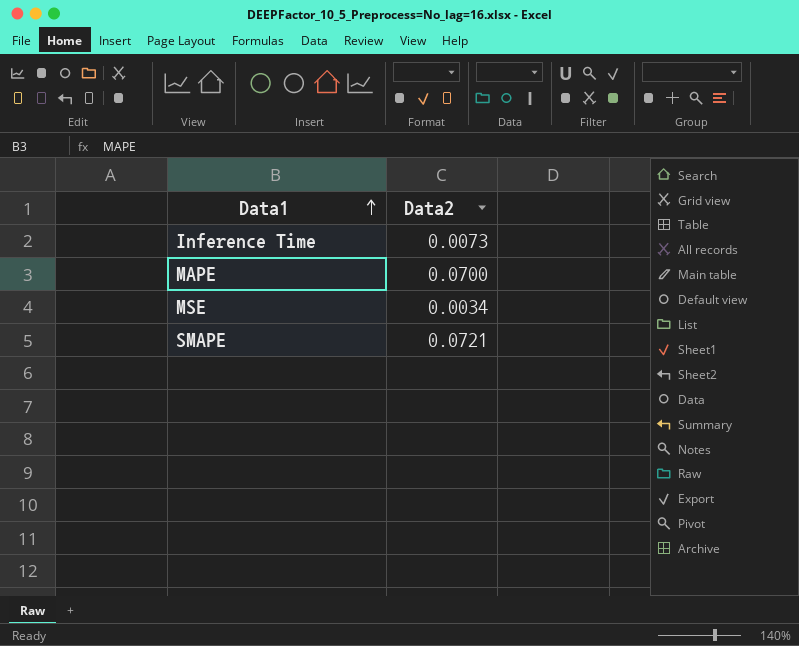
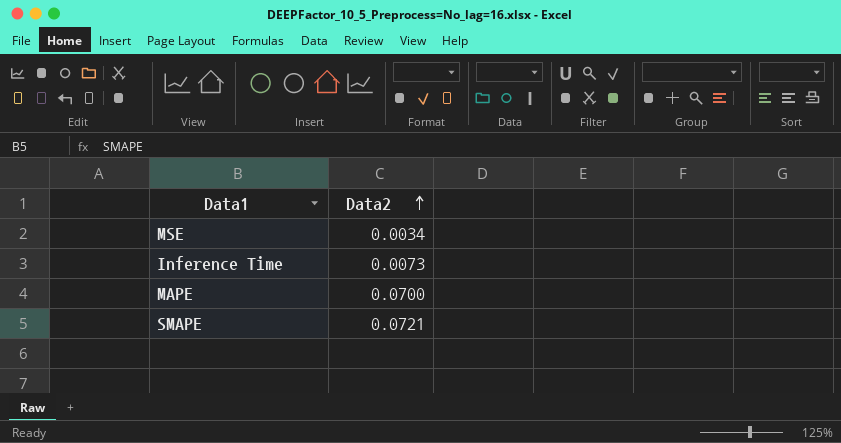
row order: Data1 ascending -> Data2 ascending

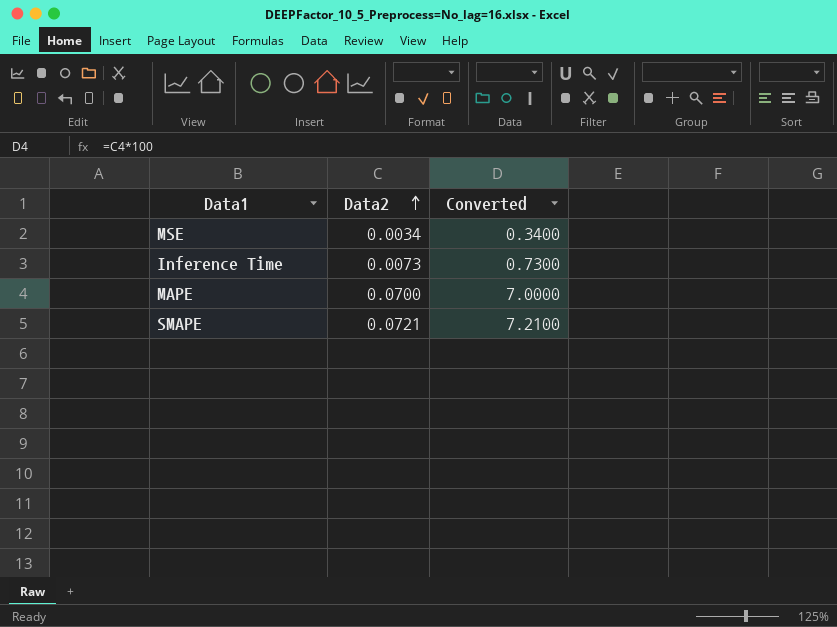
column Converted | formula: none -> [Data2] * 100

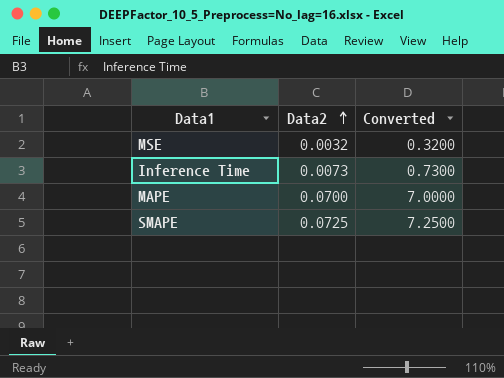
MSE | Data2: 0.0034 -> 0.0032
MSE | Converted: 0.3400 -> 0.3200
SMAPE | Data2: 0.0721 -> 0.0725
SMAPE | Converted: 7.2100 -> 7.2500

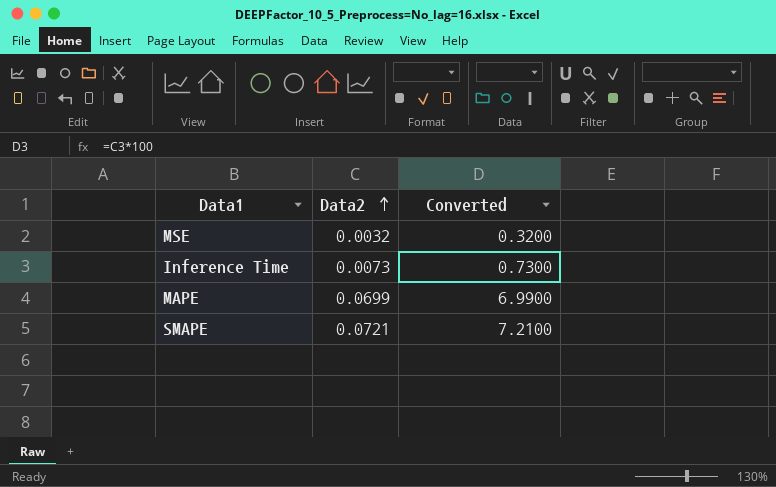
MAPE | Data2: 0.0700 -> 0.0699
MAPE | Converted: 7.0000 -> 6.9900
SMAPE | Data2: 0.0725 -> 0.0721
SMAPE | Converted: 7.2500 -> 7.2100

